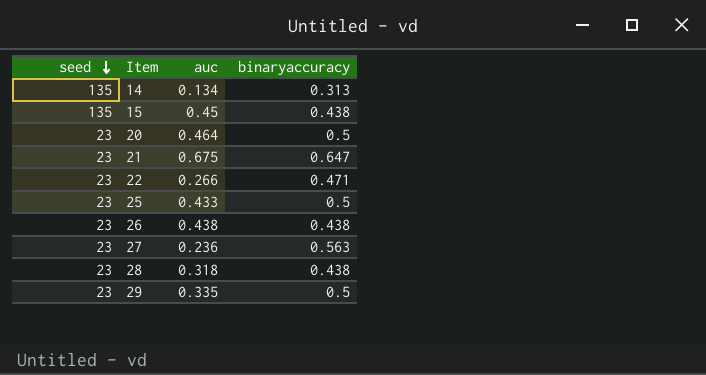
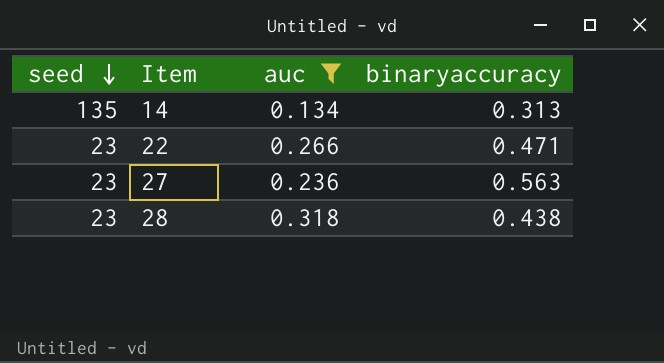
filter: none -> auc <= 0.318

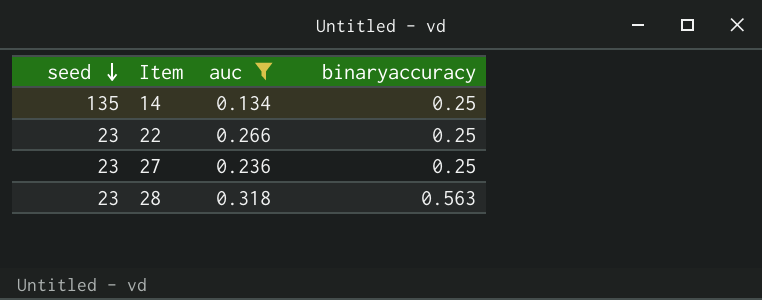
14 | binaryaccuracy: 0.313 -> 0.25
22 | binaryaccuracy: 0.471 -> 0.25
27 | binaryaccuracy: 0.563 -> 0.25
28 | binaryaccuracy: 0.438 -> 0.563

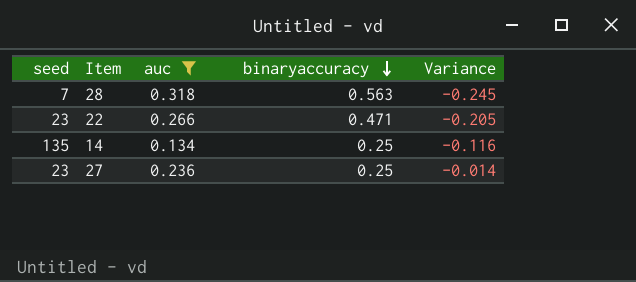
row order: seed descending -> binaryaccuracy descending
column Variance | formula: none -> [auc] - [binaryaccuracy]
28 | seed: 23 -> 7
22 | binaryaccuracy: 0.25 -> 0.471

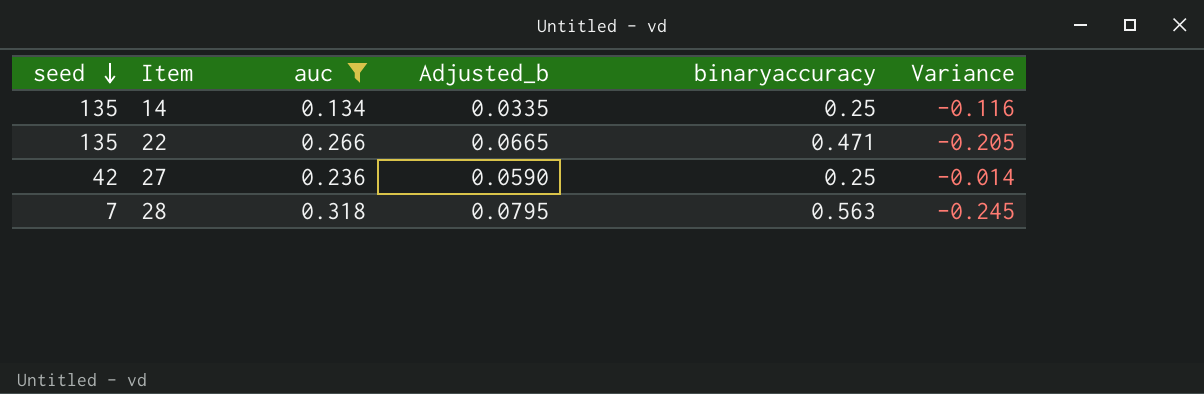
row order: binaryaccuracy descending -> seed descending
column Adjusted_b | formula: none -> [auc] * 0.25
22 | seed: 23 -> 135
27 | seed: 23 -> 42

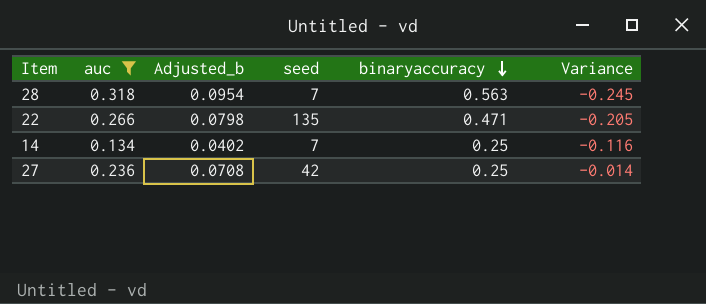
row order: seed descending -> binaryaccuracy descending
column Adjusted_b | formula: [auc] * 0.25 -> [auc] * 0.3
column seed | position: 1 -> 4
14 | seed: 135 -> 7

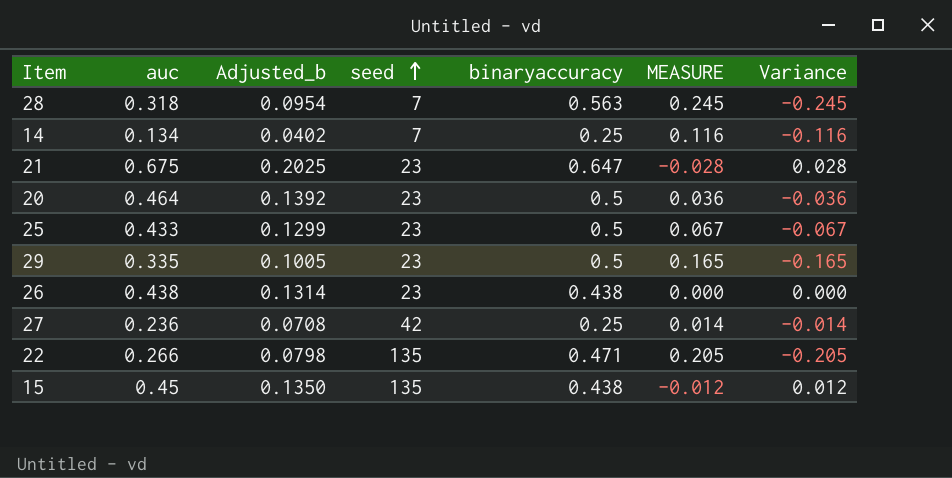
filter: auc <= 0.318 -> none
row order: binaryaccuracy descending -> seed ascending
column MEASURE | formula: none -> [binaryaccuracy] - [auc]

